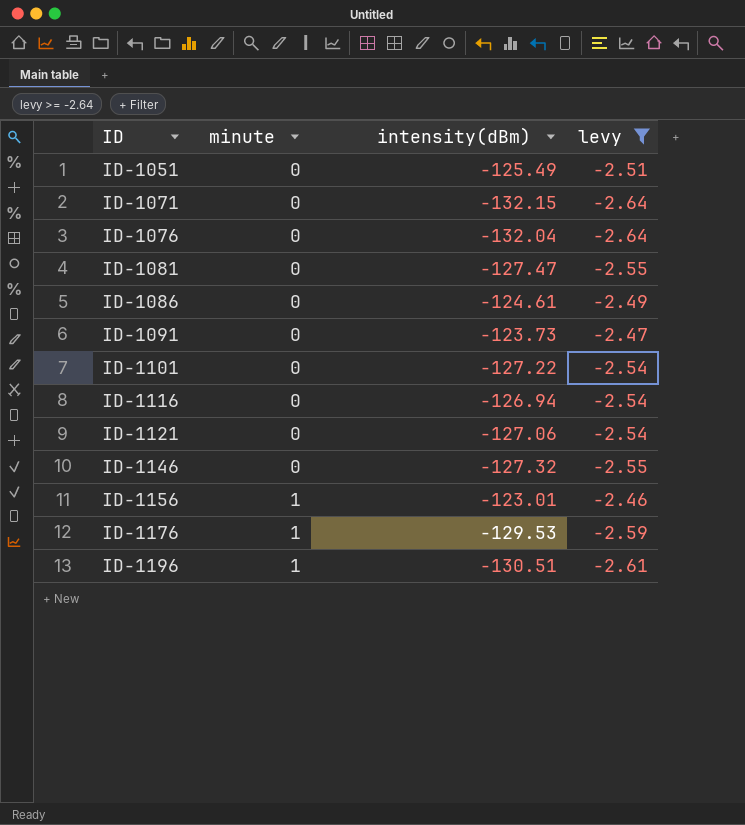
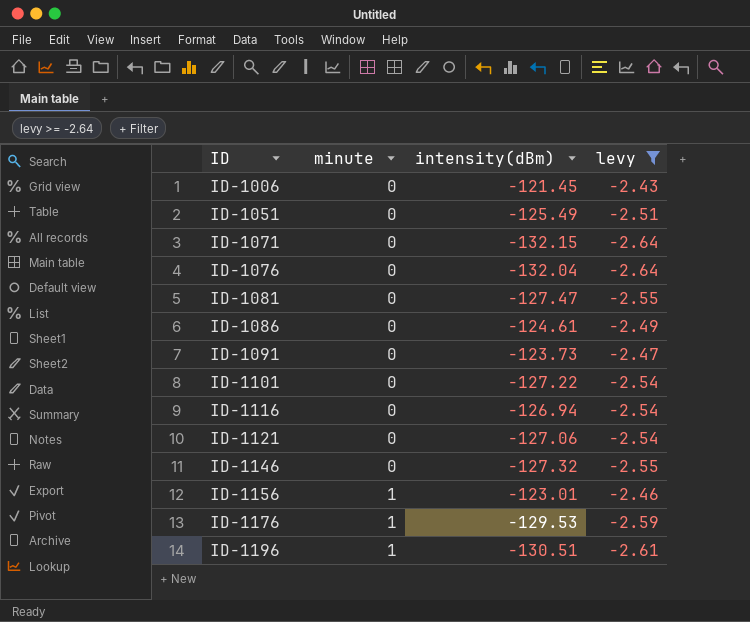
row ID-1006: none -> 0 | -121.45 | -2.43

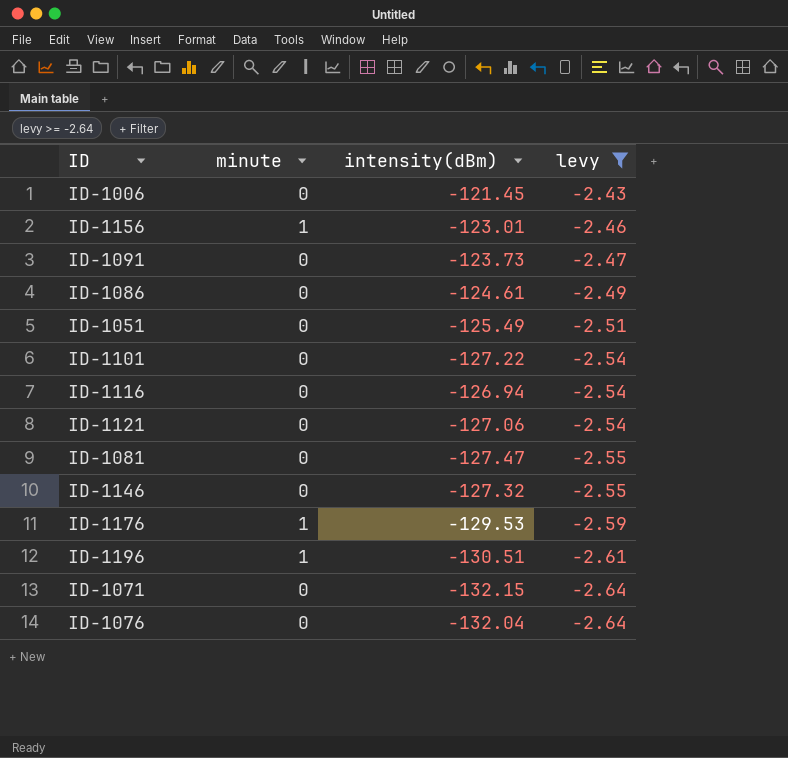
row order: ID ascending -> levy descending

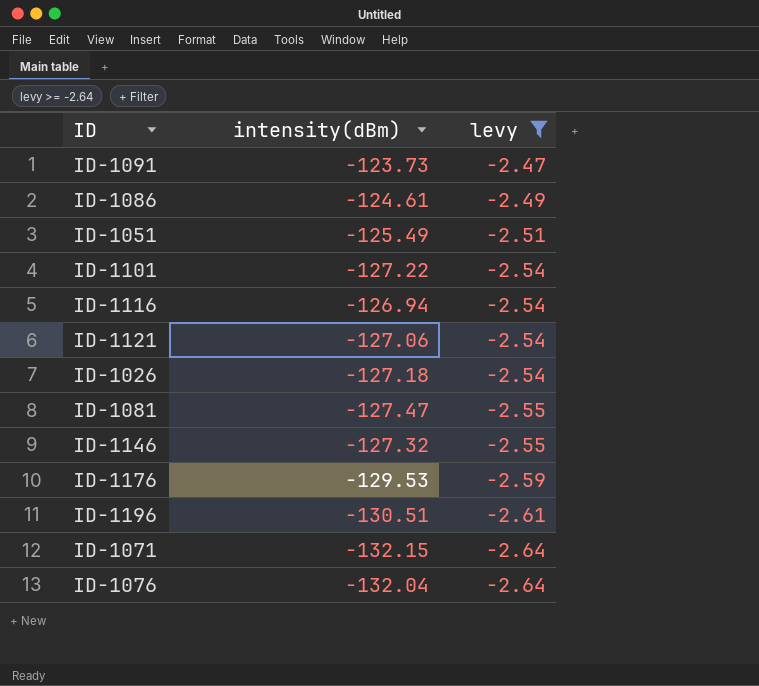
column minute | position: 2 -> none
row ID-1006: 0 | -121.45 | -2.43 -> none
row ID-1156: 1 | -123.01 | -2.46 -> none
row ID-1026: none -> -127.18 | -2.54

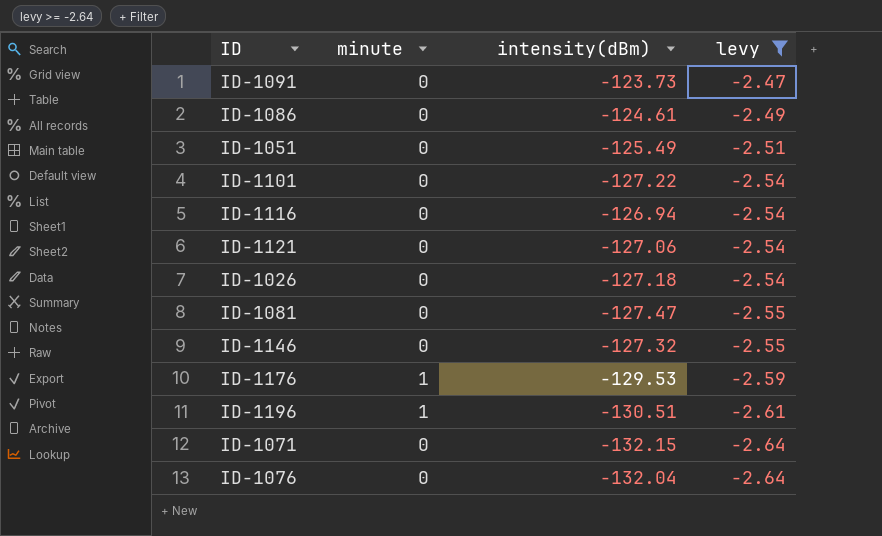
column minute | position: none -> 2

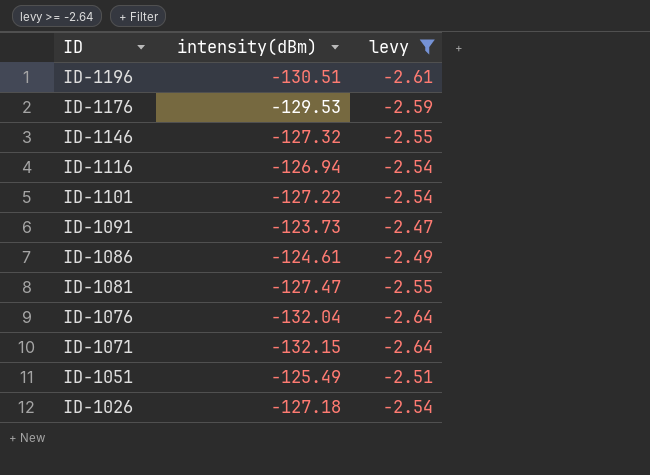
row order: levy descending -> ID descending
column minute | position: 2 -> none
row ID-1121: 0 | -127.06 | -2.54 -> none

